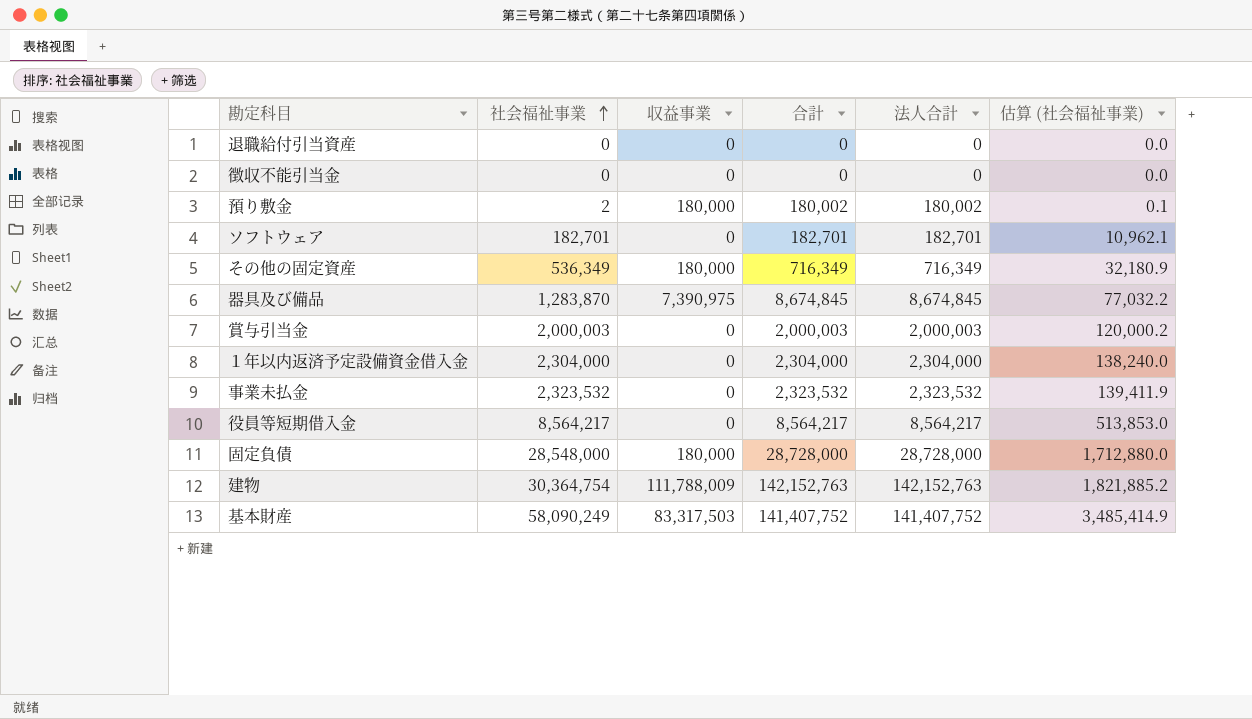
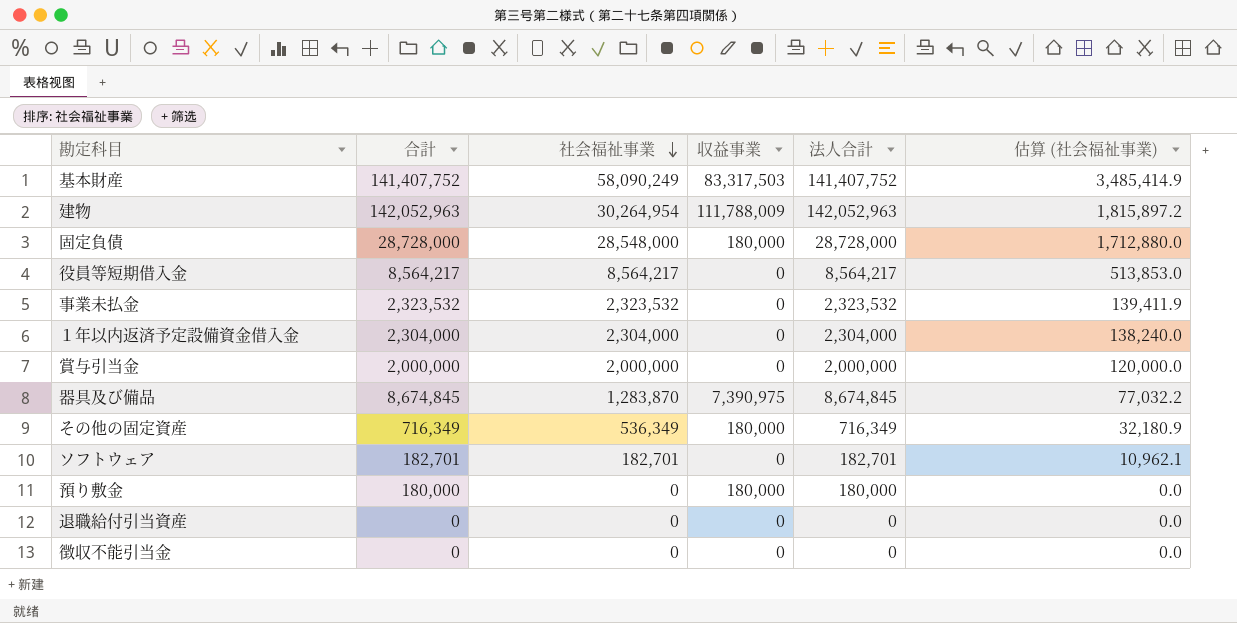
row order: 社会福祉事業 ascending -> 社会福祉事業 descending
column 合計 | position: 4 -> 2
建物 | 合計: 142,152,763 -> 142,052,963
建物 | 社会福祉事業: 30,364,754 -> 30,264,954
建物 | 法人合計: 142,152,763 -> 142,052,963
建物 | 估算 (社会福祉事業): 1,821,885.2 -> 1,815,897.2
賞与引当金 | 合計: 2,000,003 -> 2,000,000
賞与引当金 | 社会福祉事業: 2,000,003 -> 2,000,000
賞与引当金 | 法人合計: 2,000,003 -> 2,000,000
賞与引当金 | 估算 (社会福祉事業): 120,000.2 -> 120,000.0
預り敷金 | 合計: 180,002 -> 180,000
預り敷金 | 社会福祉事業: 2 -> 0
預り敷金 | 法人合計: 180,002 -> 180,000
預り敷金 | 估算 (社会福祉事業): 0.1 -> 0.0

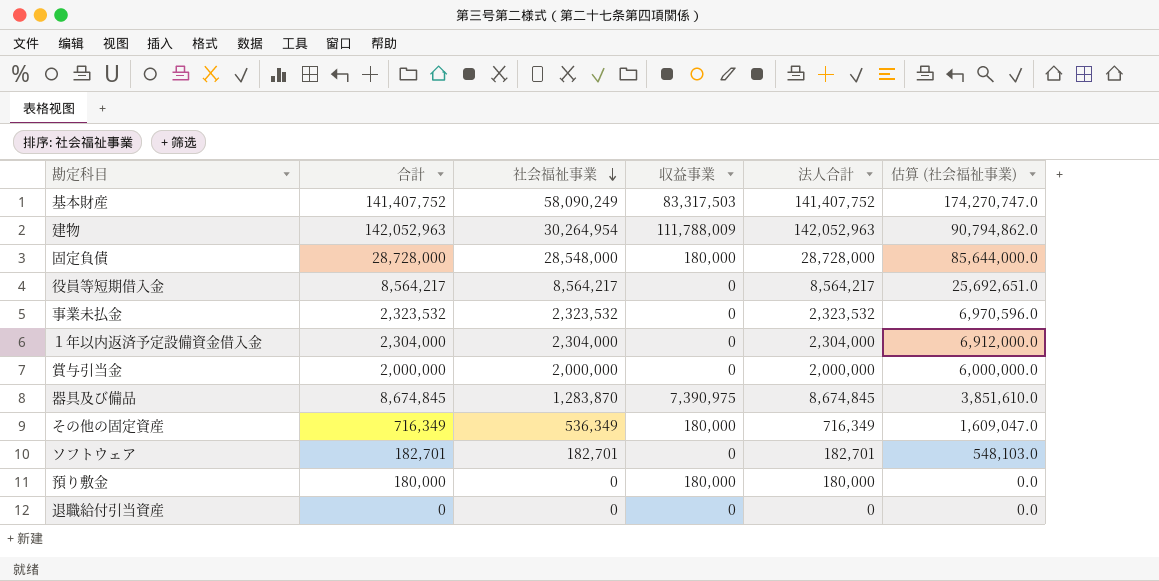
column 估算 (社会福祉事業) | formula: [社会福祉事業] * 0.06 -> [社会福祉事業] * 3
row 徴収不能引当金: 0 | 0 | 0 | 0 | 0.0 -> none

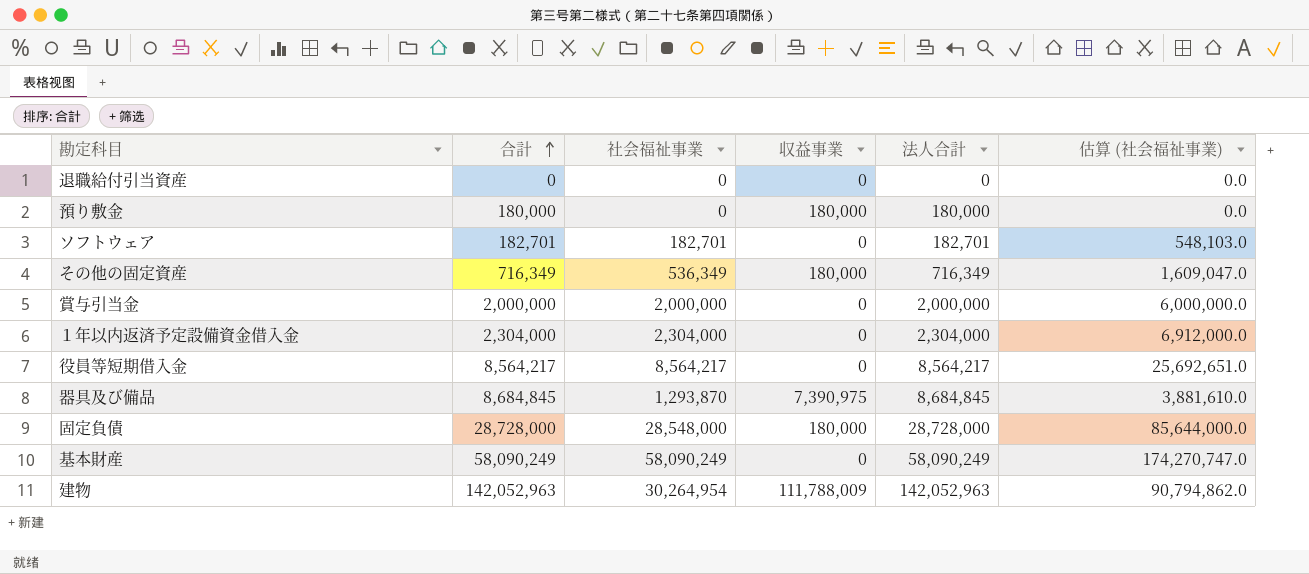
row order: 社会福祉事業 descending -> 合計 ascending
row 事業未払金: 2,323,532 | 2,323,532 | 0 | 2,323,532 | 6,970,596.0 -> none
器具及び備品 | 合計: 8,674,845 -> 8,684,845
器具及び備品 | 社会福祉事業: 1,283,870 -> 1,293,870
器具及び備品 | 法人合計: 8,674,845 -> 8,684,845
器具及び備品 | 估算 (社会福祉事業): 3,851,610.0 -> 3,881,610.0
基本財産 | 合計: 141,407,752 -> 58,090,249
基本財産 | 収益事業: 83,317,503 -> 0
基本財産 | 法人合計: 141,407,752 -> 58,090,249

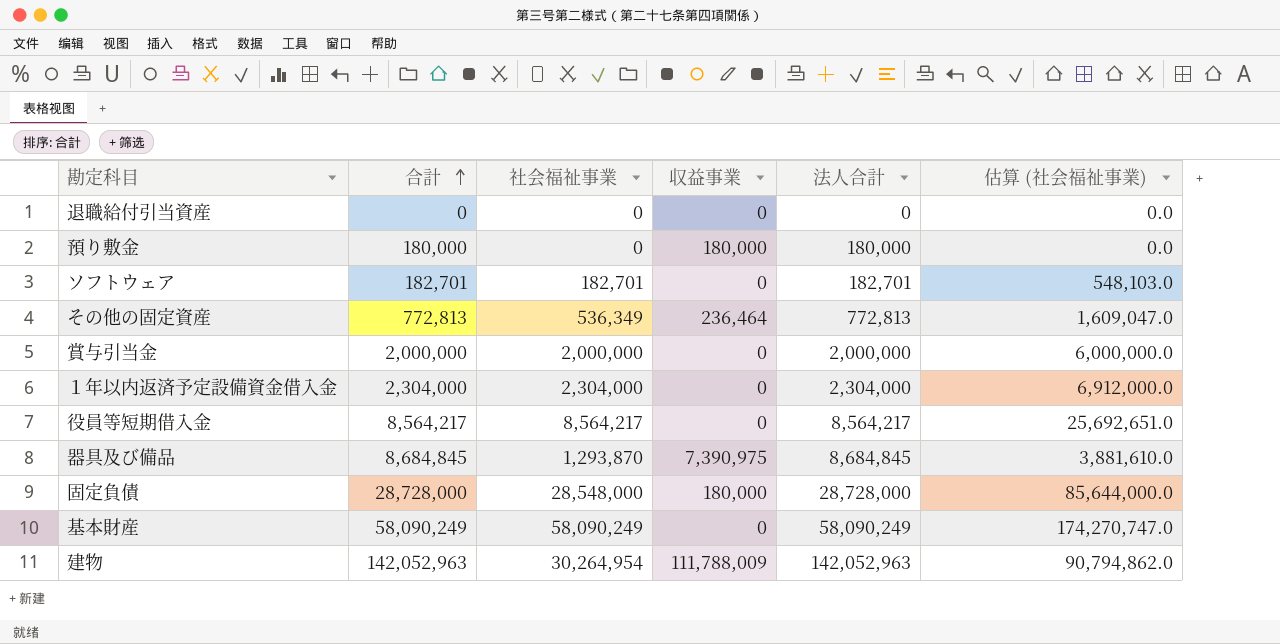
その他の固定資産 | 合計: 716,349 -> 772,813
その他の固定資産 | 収益事業: 180,000 -> 236,464
その他の固定資産 | 法人合計: 716,349 -> 772,813

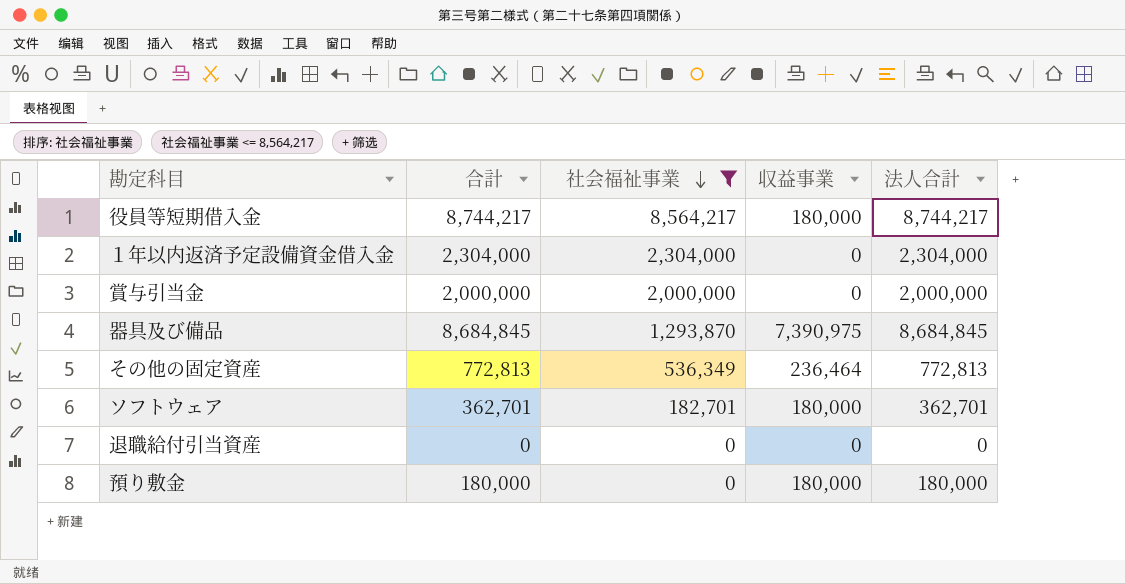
filter: none -> 社会福祉事業 <= 8,564,217
row order: 合計 ascending -> 社会福祉事業 descending
column 估算 (社会福祉事業) | formula: [社会福祉事業] * 3 -> none
役員等短期借入金 | 合計: 8,564,217 -> 8,744,217
役員等短期借入金 | 収益事業: 0 -> 180,000
役員等短期借入金 | 法人合計: 8,564,217 -> 8,744,217
ソフトウェア | 合計: 182,701 -> 362,701
ソフトウェア | 収益事業: 0 -> 180,000
ソフトウェア | 法人合計: 182,701 -> 362,701

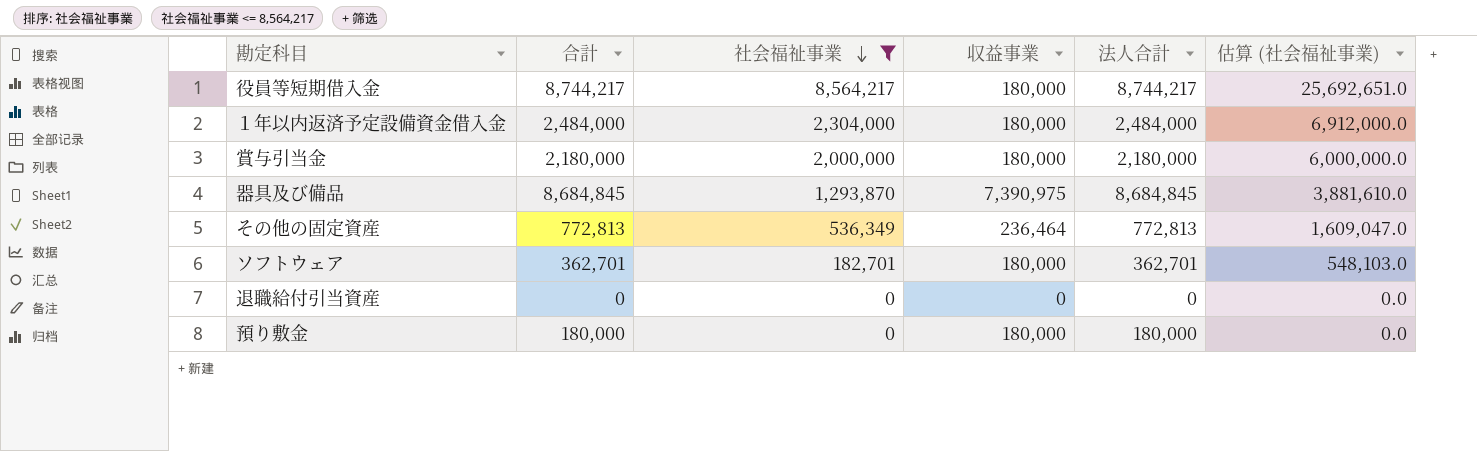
column 估算 (社会福祉事業) | formula: none -> [社会福祉事業] * 3
１年以内返済予定設備資金借入金 | 合計: 2,304,000 -> 2,484,000
１年以内返済予定設備資金借入金 | 収益事業: 0 -> 180,000
１年以内返済予定設備資金借入金 | 法人合計: 2,304,000 -> 2,484,000
賞与引当金 | 合計: 2,000,000 -> 2,180,000
賞与引当金 | 収益事業: 0 -> 180,000
賞与引当金 | 法人合計: 2,000,000 -> 2,180,000

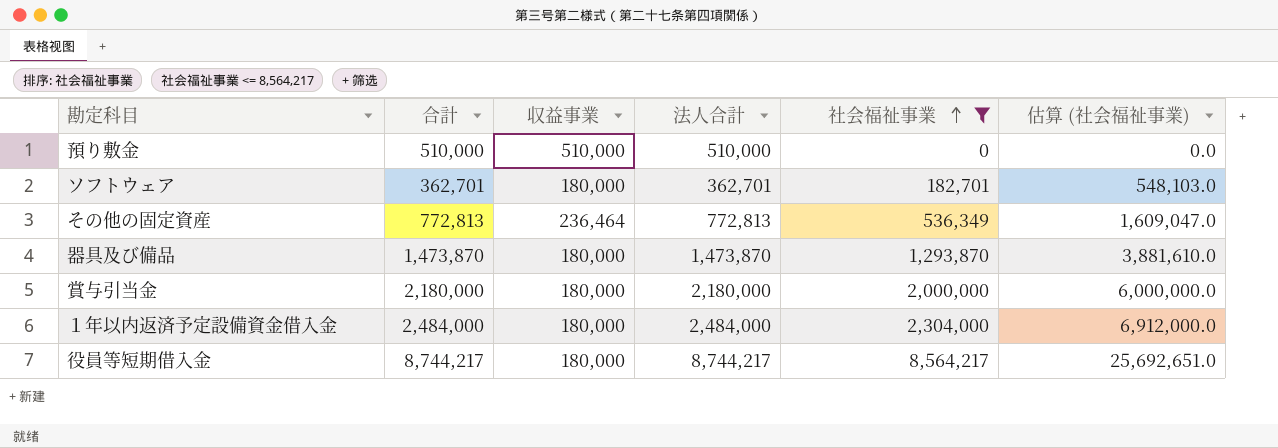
row order: 社会福祉事業 descending -> 社会福祉事業 ascending
column 社会福祉事業 | position: 3 -> 5
row 退職給付引当資産: 0 | 0 | 0 | 0 | 0.0 -> none
預り敷金 | 合計: 180,000 -> 510,000
預り敷金 | 収益事業: 180,000 -> 510,000
預り敷金 | 法人合計: 180,000 -> 510,000
器具及び備品 | 合計: 8,684,845 -> 1,473,870
器具及び備品 | 収益事業: 7,390,975 -> 180,000
器具及び備品 | 法人合計: 8,684,845 -> 1,473,870

